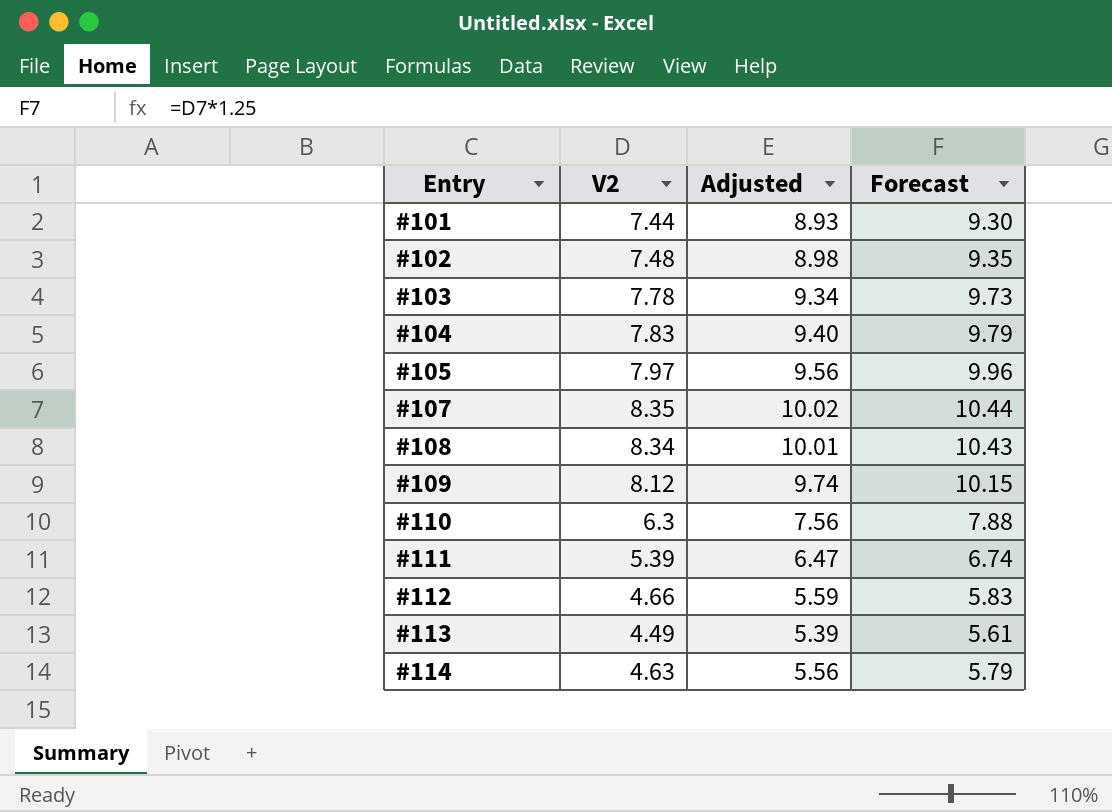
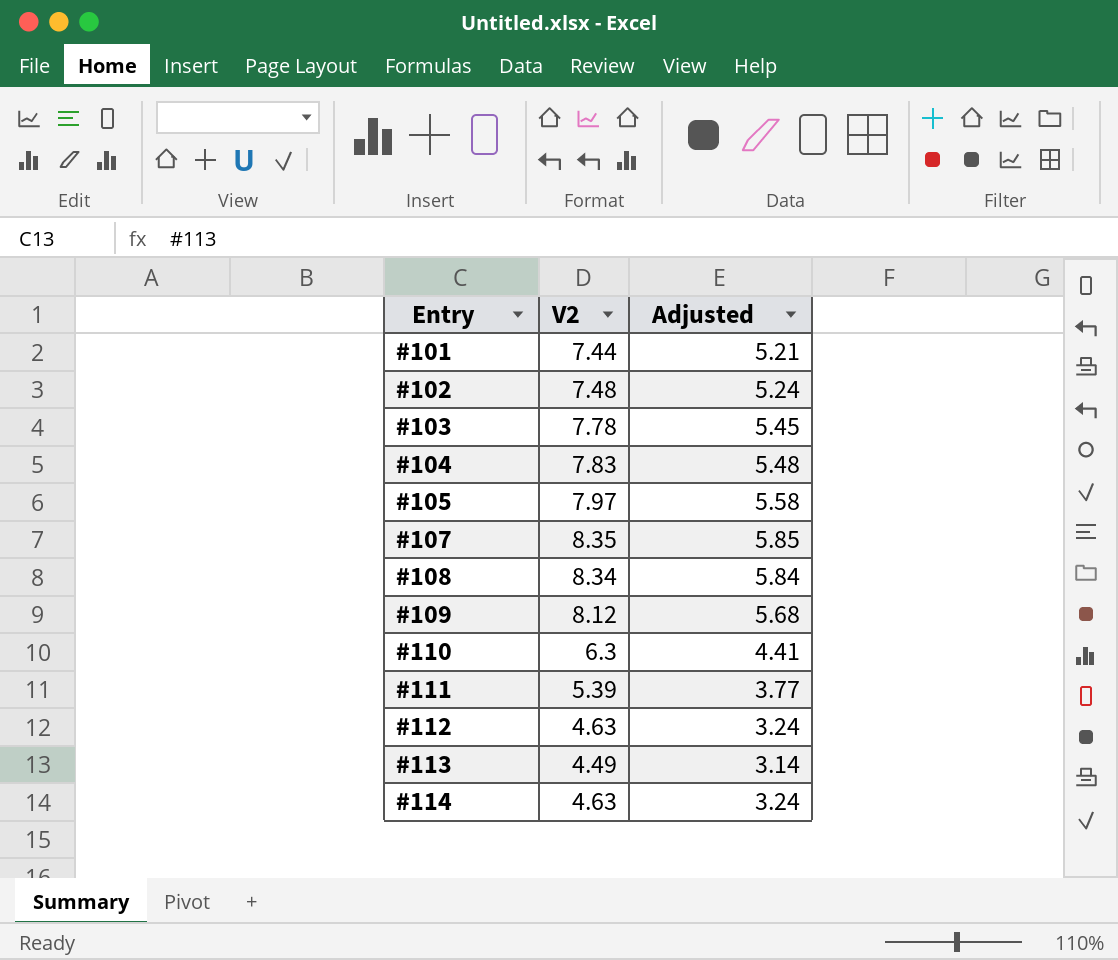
column Forecast | formula: [V2] * 1.25 -> none
column Adjusted | formula: [V2] * 1.2 -> [V2] * 0.7
#112 | V2: 4.66 -> 4.63

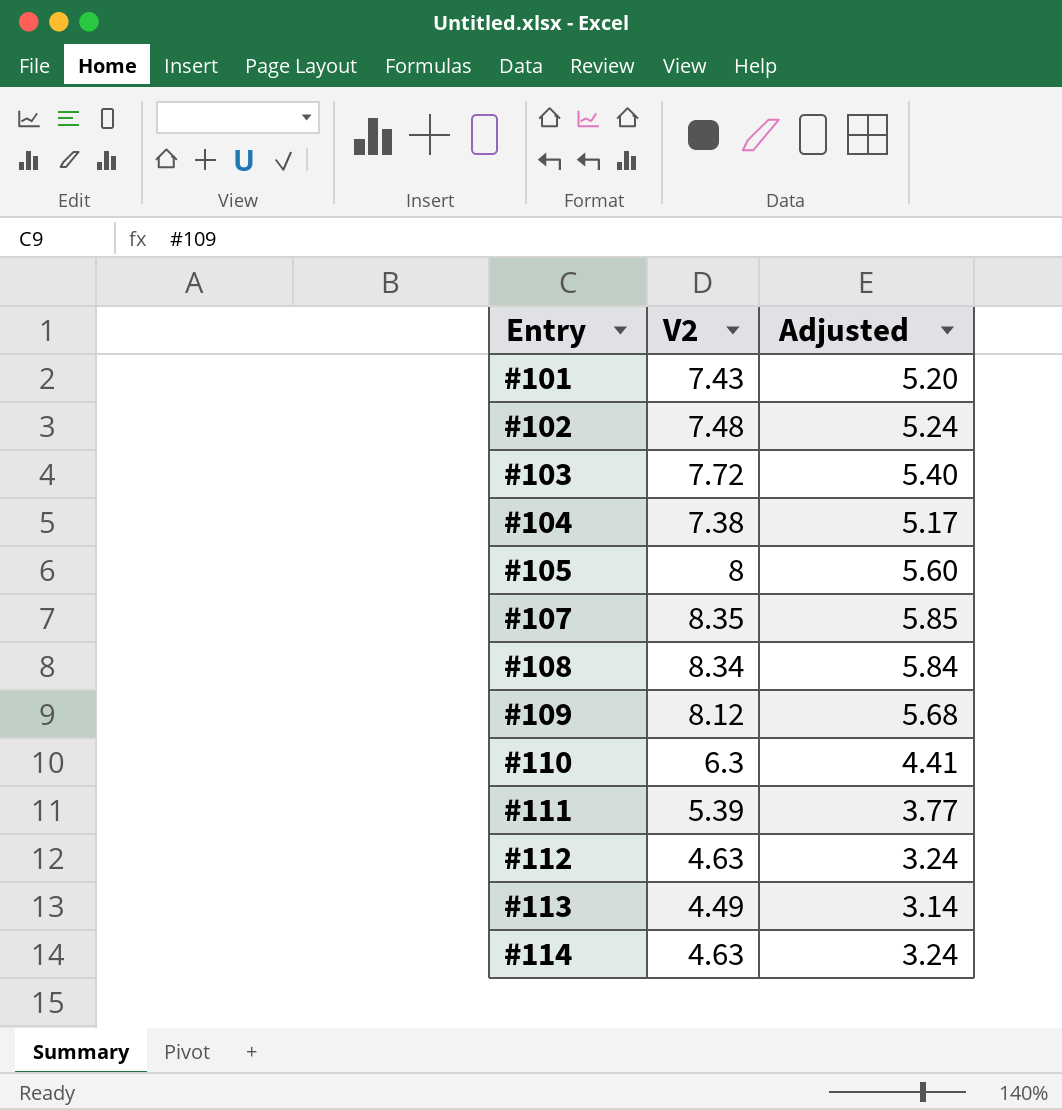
#101 | V2: 7.44 -> 7.43
#101 | Adjusted: 5.21 -> 5.20
#103 | V2: 7.78 -> 7.72
#103 | Adjusted: 5.45 -> 5.40
#104 | V2: 7.83 -> 7.38
#104 | Adjusted: 5.48 -> 5.17
#105 | V2: 7.97 -> 8
#105 | Adjusted: 5.58 -> 5.60

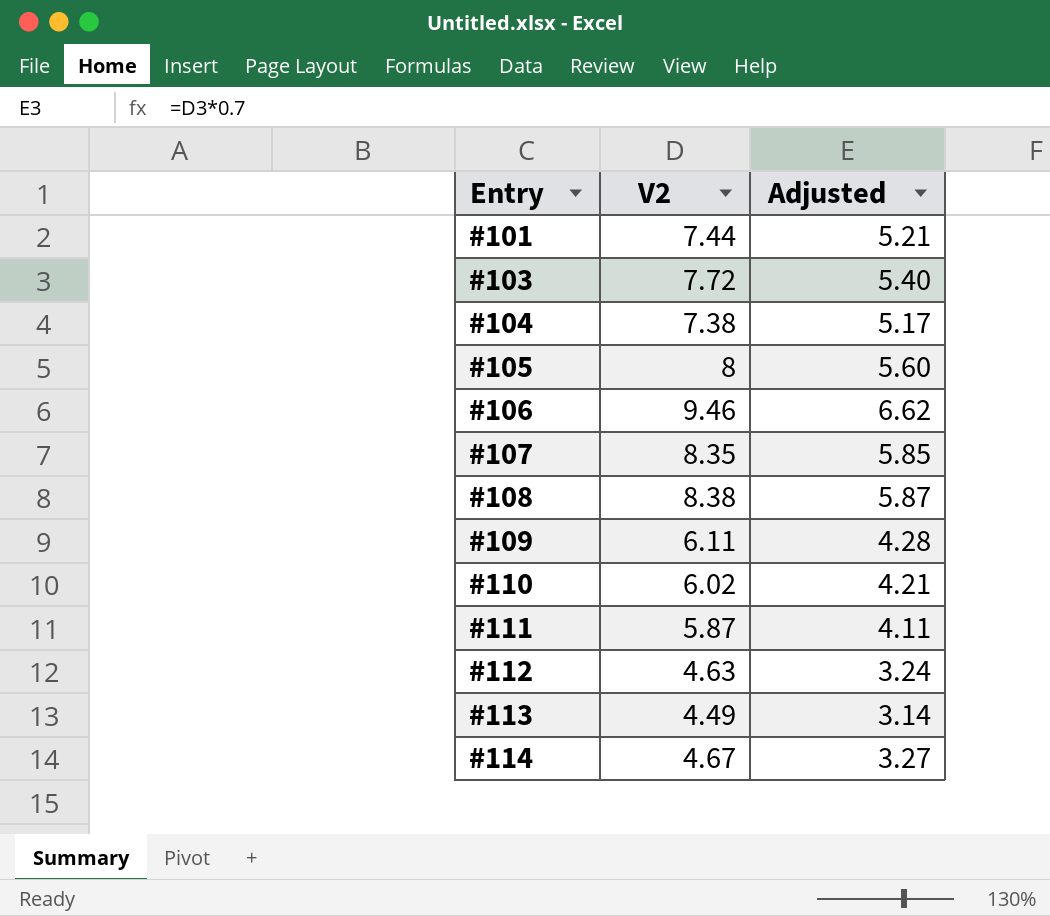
row #102: 7.48 | 5.24 -> none
#101 | V2: 7.43 -> 7.44
#101 | Adjusted: 5.20 -> 5.21
row #106: none -> 9.46 | 6.62
#108 | V2: 8.34 -> 8.38
#108 | Adjusted: 5.84 -> 5.87
#109 | V2: 8.12 -> 6.11
#109 | Adjusted: 5.68 -> 4.28
#110 | V2: 6.3 -> 6.02
#110 | Adjusted: 4.41 -> 4.21
#111 | V2: 5.39 -> 5.87
#111 | Adjusted: 3.77 -> 4.11
#114 | V2: 4.63 -> 4.67
#114 | Adjusted: 3.24 -> 3.27

